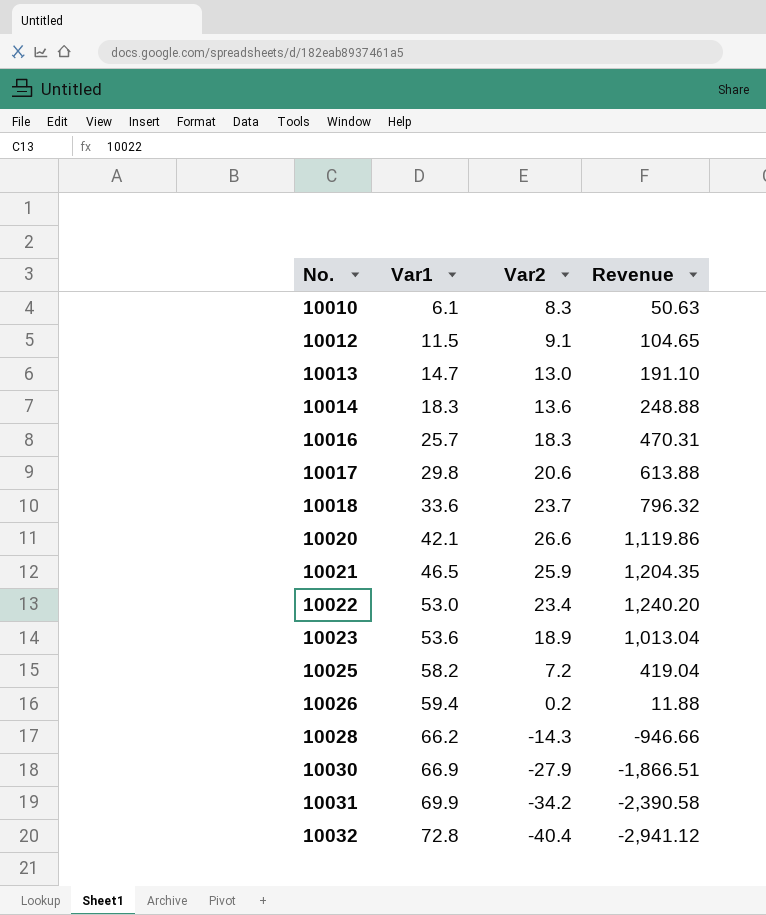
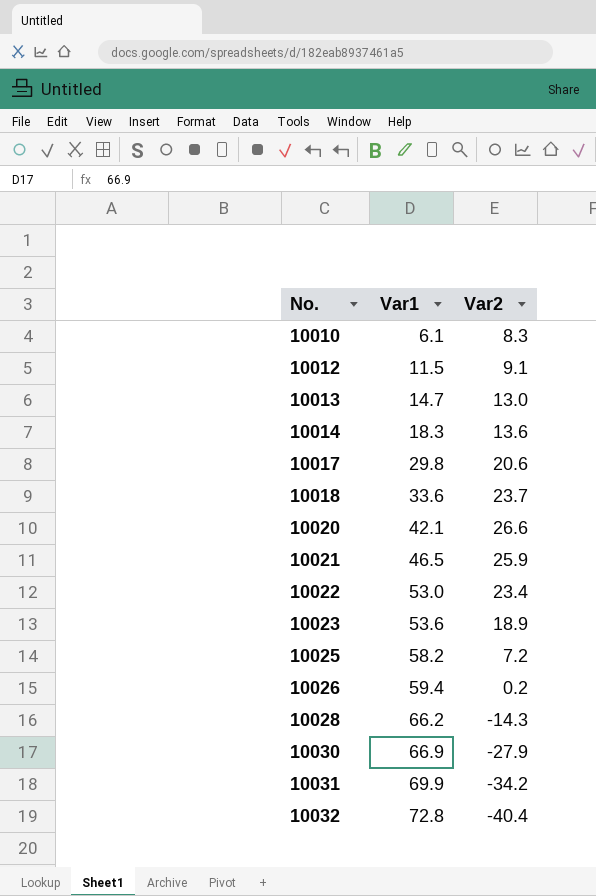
column Revenue | formula: [Var1] * [Var2] -> none
row 10016: 25.7 | 18.3 | 470.31 -> none

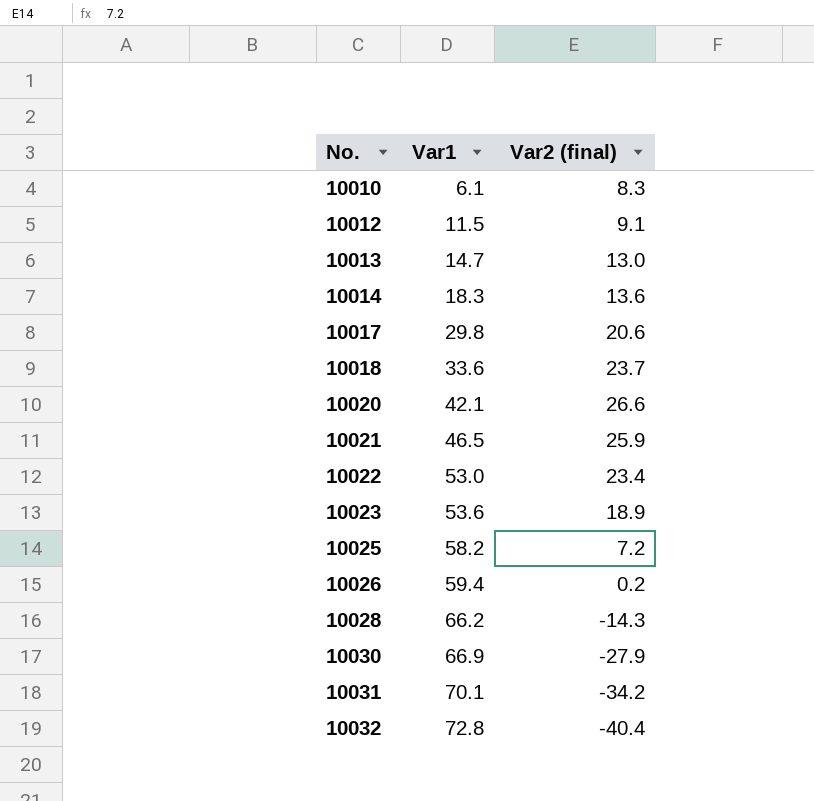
column name: Var2 -> Var2 (final)
10031 | Var1: 69.9 -> 70.1

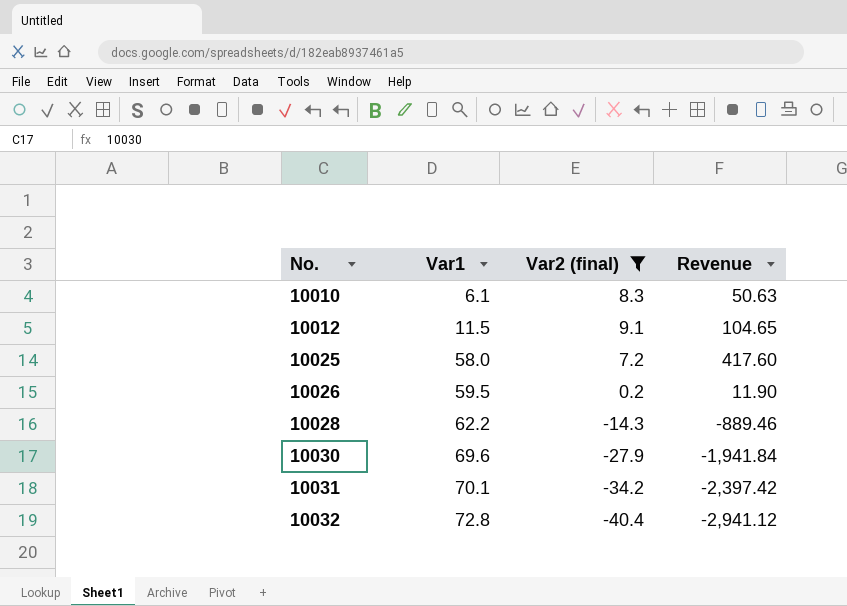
filter: none -> Var2 (final) <= 9.1
column Revenue | formula: none -> [Var1] * [Var2 (final)]
10025 | Var1: 58.2 -> 58.0
10026 | Var1: 59.4 -> 59.5
10028 | Var1: 66.2 -> 62.2
10030 | Var1: 66.9 -> 69.6

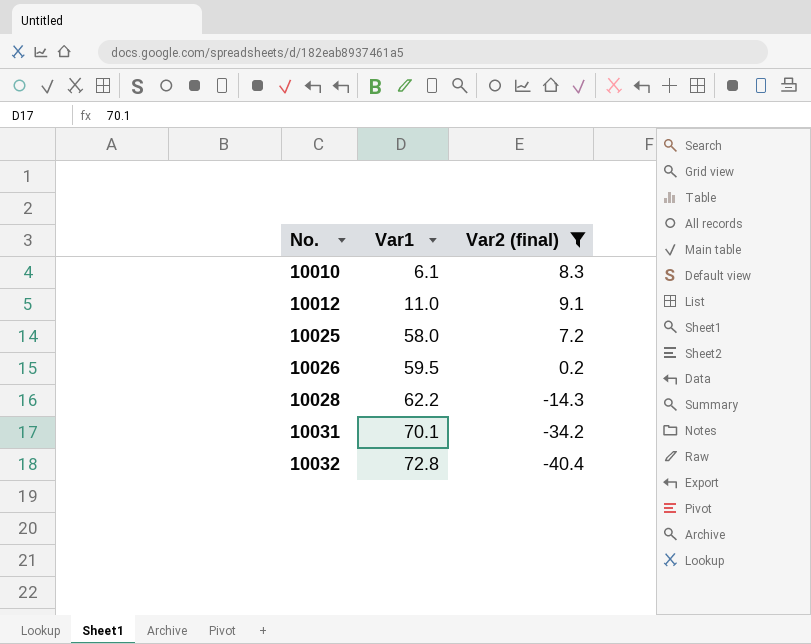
column Revenue | formula: [Var1] * [Var2 (final)] -> none
row 10030: 69.6 | -27.9 | -1,941.84 -> none
10012 | Var1: 11.5 -> 11.0

